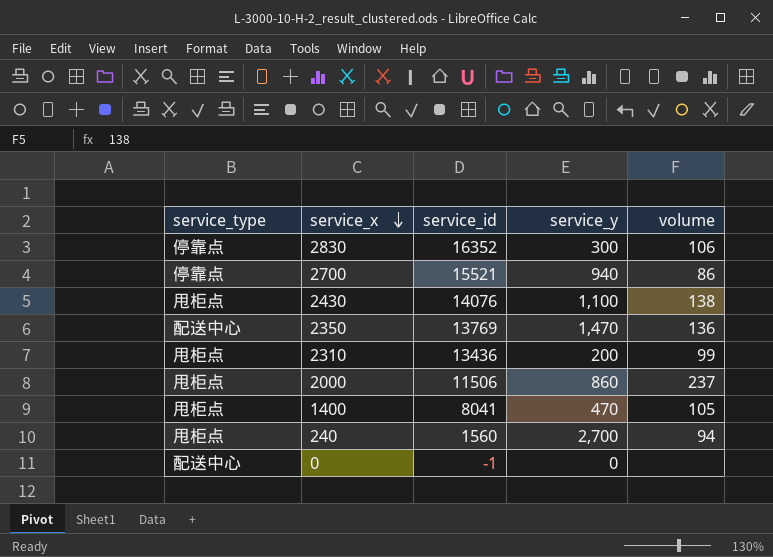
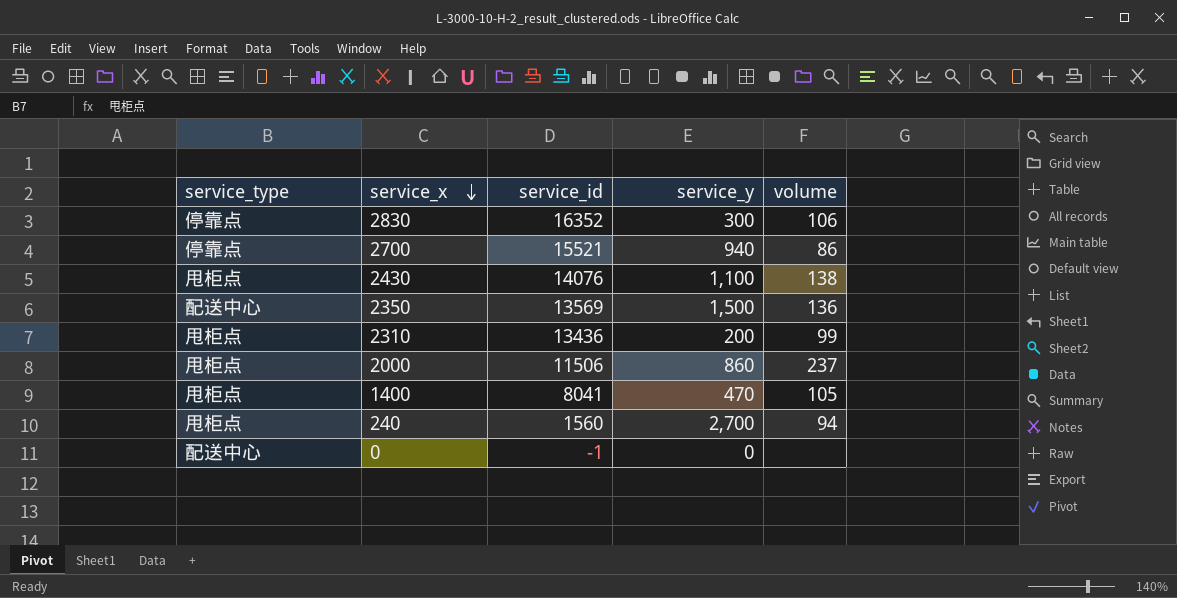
2350 | service_id: 13769 -> 13569
2350 | service_y: 1,470 -> 1,500

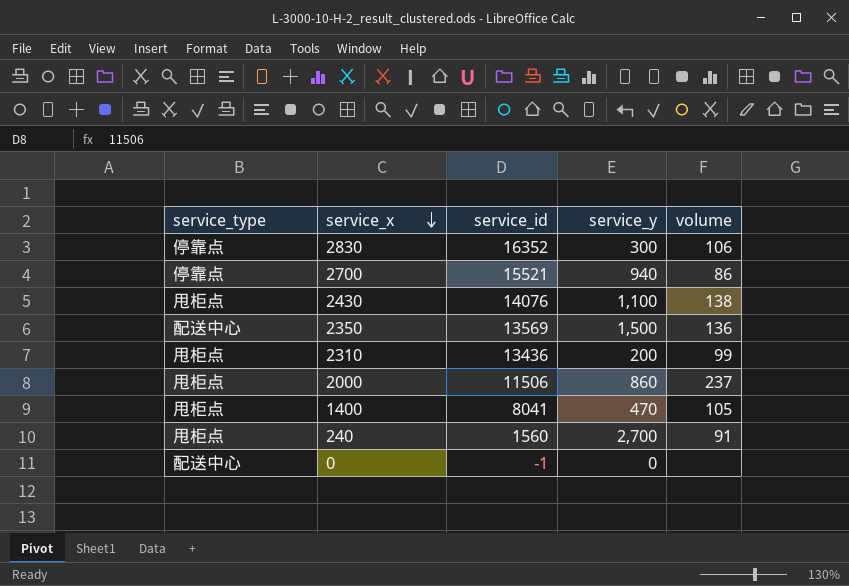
240 | volume: 94 -> 91

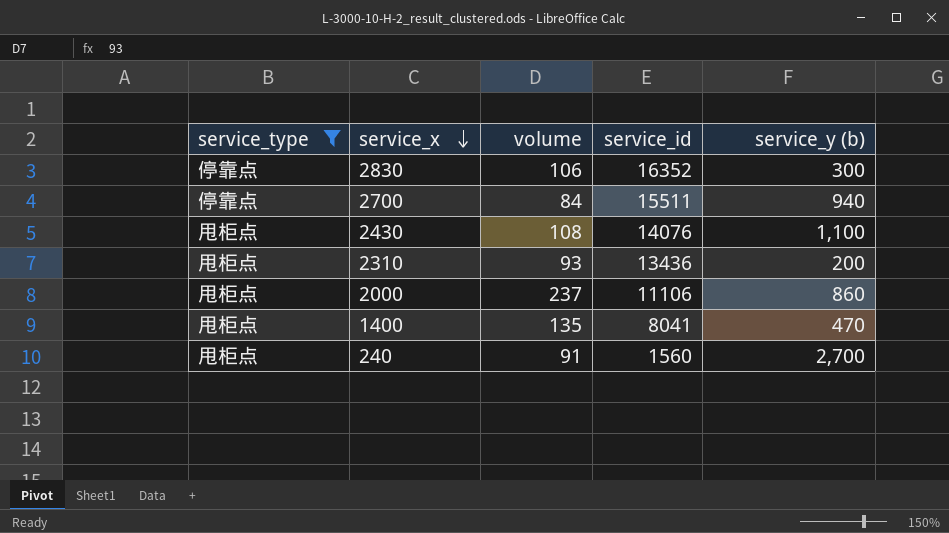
filter: none -> service_type != 配送中心
column volume | position: 5 -> 3
column name: service_y -> service_y (b)
2700 | volume: 86 -> 84
2700 | service_id: 15521 -> 15511
2430 | volume: 138 -> 108
2310 | volume: 99 -> 93
2000 | service_id: 11506 -> 11106
1400 | volume: 105 -> 135

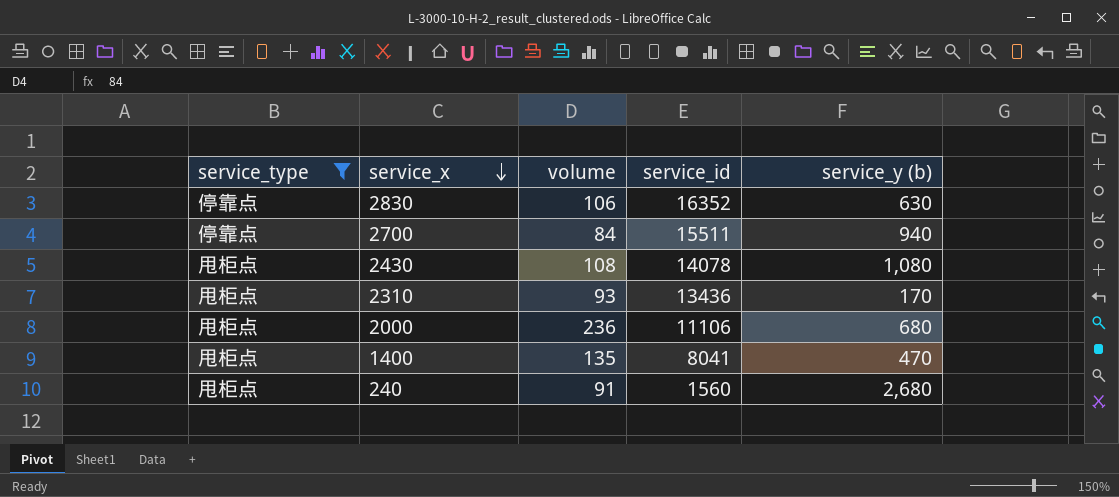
2830 | service_y (b): 300 -> 630
2430 | service_id: 14076 -> 14078
2430 | service_y (b): 1,100 -> 1,080
2310 | service_y (b): 200 -> 170
2000 | volume: 237 -> 236
2000 | service_y (b): 860 -> 680
240 | service_y (b): 2,700 -> 2,680

